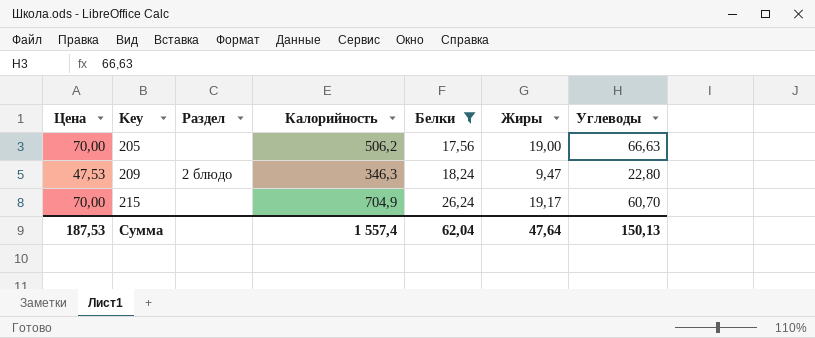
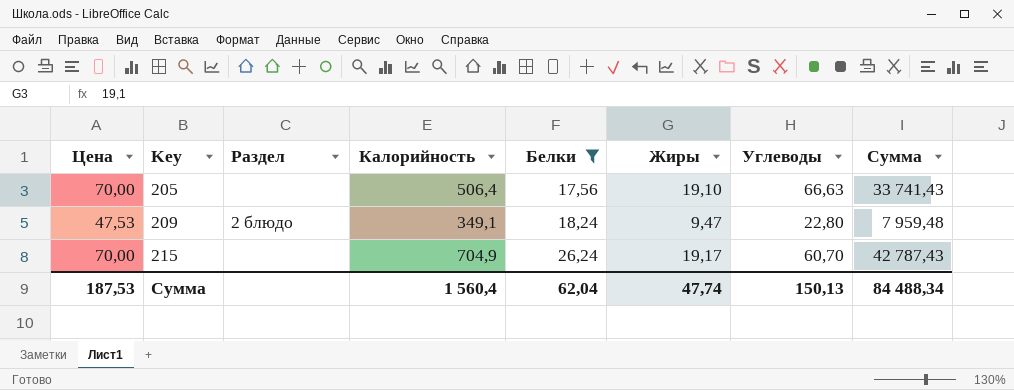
column Сумма | formula: none -> [Калорийность] * [Углеводы]
205 | Калорийность: 506,2 -> 506,4
205 | Жиры: 19,00 -> 19,10
209 | Калорийность: 346,3 -> 349,1
Сумма | Калорийность: 1 557,4 -> 1 560,4
Сумма | Жиры: 47,64 -> 47,74

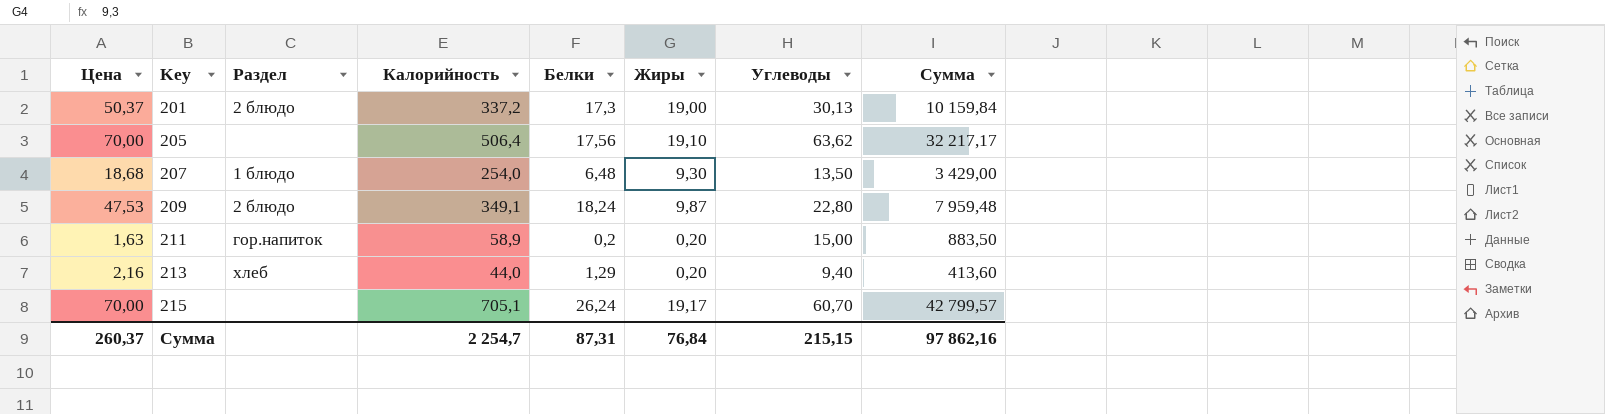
filter: Белки >= 17,56 -> none
205 | Углеводы: 66,63 -> 63,62
205 | Сумма: 33 741,43 -> 32 217,17
209 | Жиры: 9,47 -> 9,87
215 | Калорийность: 704,9 -> 705,1
215 | Сумма: 42 787,43 -> 42 799,57
Сумма | Цена: 187,53 -> 260,37
Сумма | Калорийность: 1 560,4 -> 2 254,7
Сумма | Белки: 62,04 -> 87,31
Сумма | Жиры: 47,74 -> 76,84
Сумма | Углеводы: 150,13 -> 215,15
Сумма | Сумма: 84 488,34 -> 97 862,16

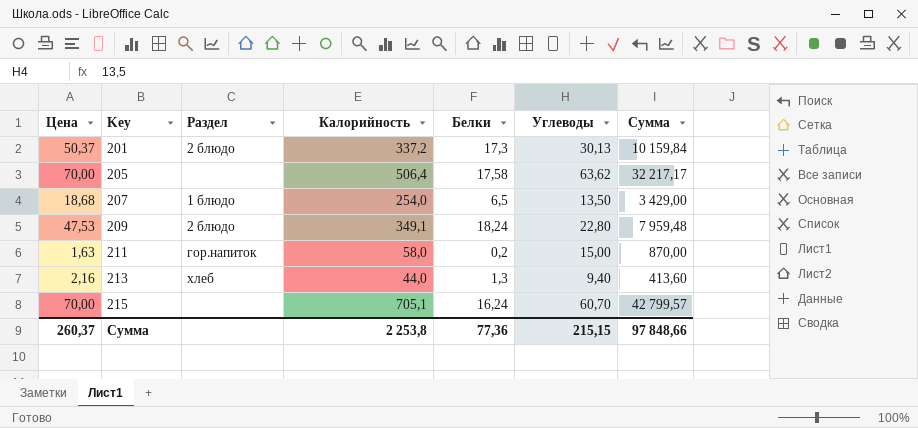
column Жиры | position: 6 -> none
205 | Белки: 17,56 -> 17,58
207 | Белки: 6,48 -> 6,5
211 | Калорийность: 58,9 -> 58,0
211 | Сумма: 883,50 -> 870,00
213 | Белки: 1,29 -> 1,3
215 | Белки: 26,24 -> 16,24
Сумма | Калорийность: 2 254,7 -> 2 253,8
Сумма | Белки: 87,31 -> 77,36
Сумма | Сумма: 97 862,16 -> 97 848,66

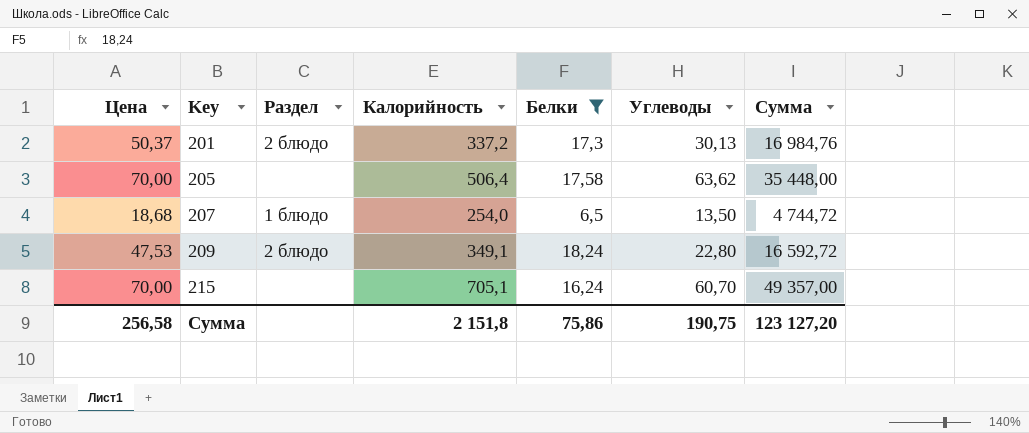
filter: none -> Белки >= 6,5
column Сумма | formula: [Калорийность] * [Углеводы] -> [Цена] * [Калорийность]
Сумма | Цена: 260,37 -> 256,58
Сумма | Калорийность: 2 253,8 -> 2 151,8
Сумма | Белки: 77,36 -> 75,86
Сумма | Углеводы: 215,15 -> 190,75
Сумма | Сумма: 97 848,66 -> 123 127,20

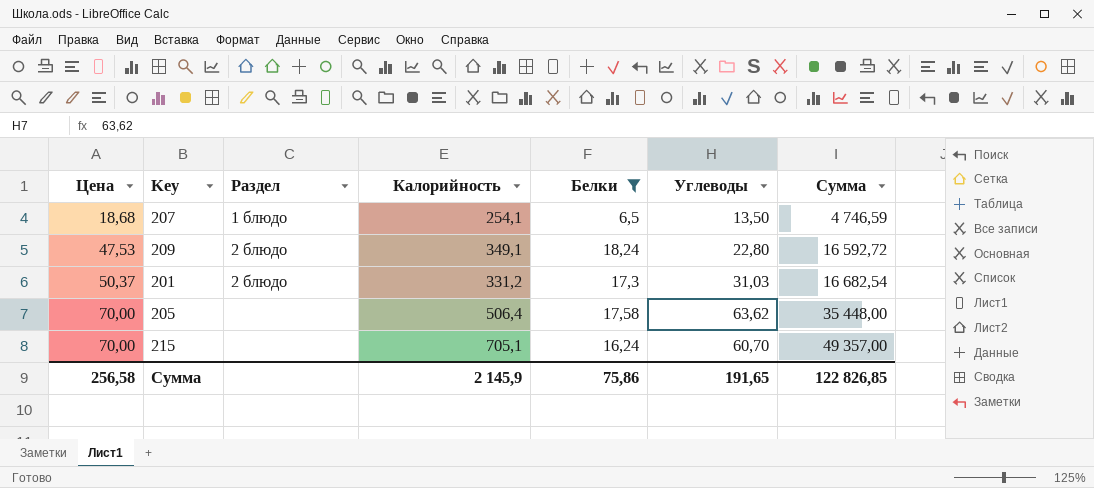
row order: Key ascending -> Цена ascending
207 | Калорийность: 254,0 -> 254,1
207 | Сумма: 4 744,72 -> 4 746,59
201 | Калорийность: 337,2 -> 331,2
201 | Углеводы: 30,13 -> 31,03
201 | Сумма: 16 984,76 -> 16 682,54
Сумма | Калорийность: 2 151,8 -> 2 145,9
Сумма | Углеводы: 190,75 -> 191,65
Сумма | Сумма: 123 127,20 -> 122 826,85

